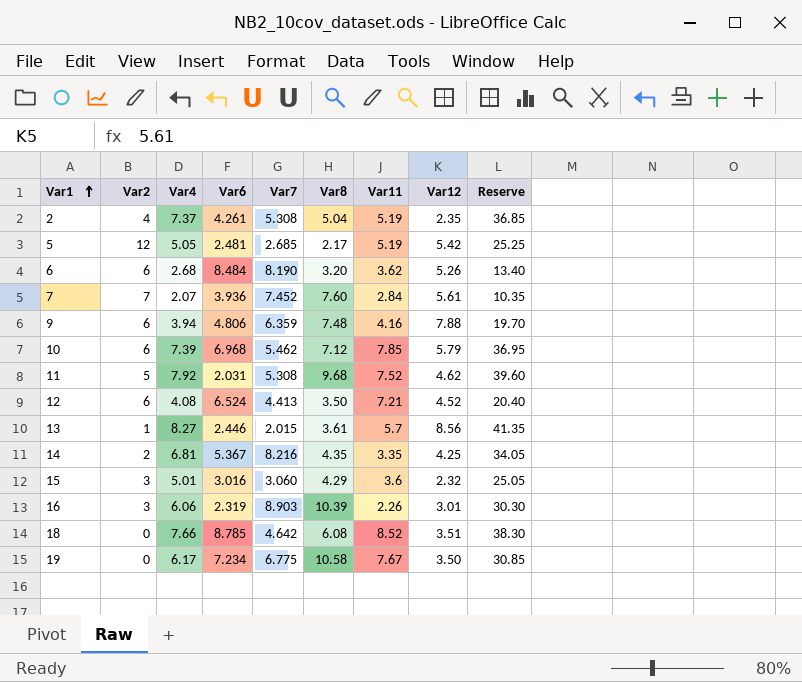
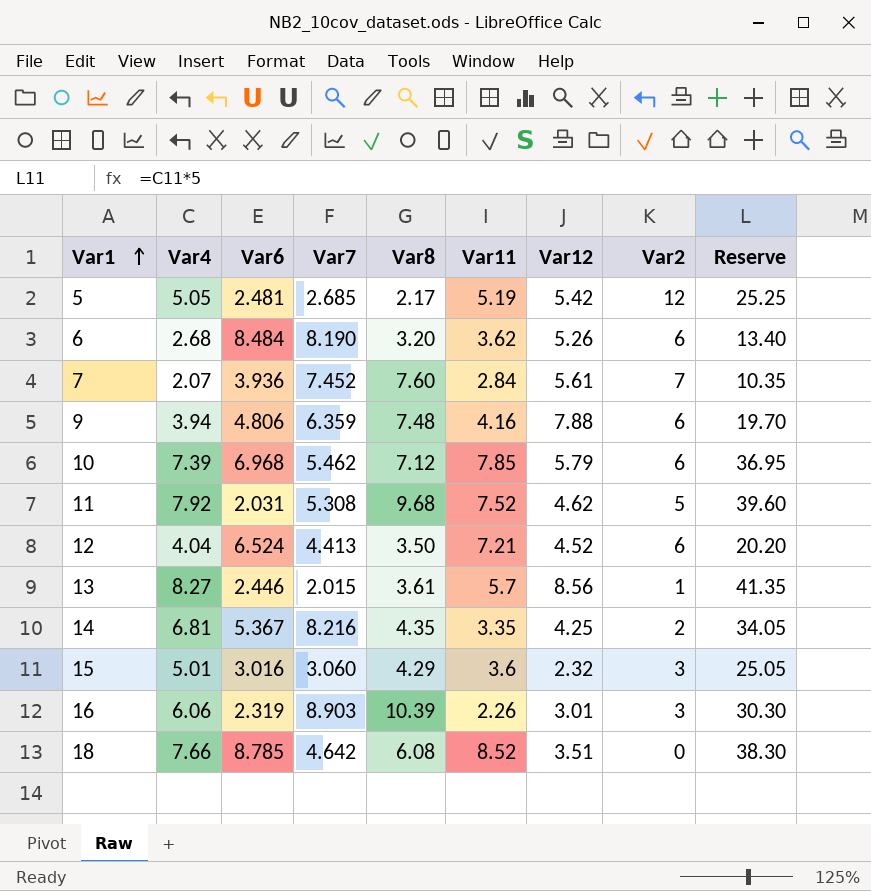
column Var2 | position: 2 -> 8
row 2: 4 | 7.37 | 4.261 | 5.308 | 5.04 | 5.19 | 2.35 | 36.85 -> none
row 19: 0 | 6.17 | 7.234 | 6.775 | 10.58 | 7.67 | 3.50 | 30.85 -> none
12 | Var4: 4.08 -> 4.04
12 | Reserve: 20.40 -> 20.20

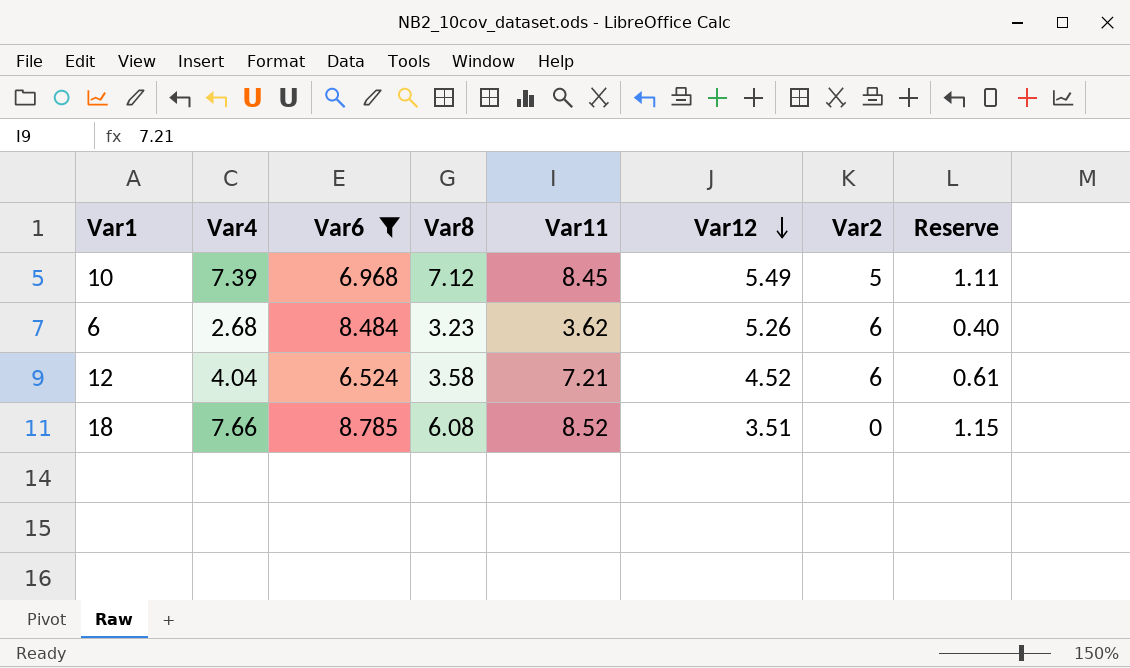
filter: none -> Var6 >= 6.524
row order: Var1 ascending -> Var12 descending
column Var7 | position: 4 -> none
column Reserve | formula: [Var4] * 5 -> [Var4] * 0.15
10 | Var11: 7.85 -> 8.45
10 | Var12: 5.79 -> 5.49
10 | Var2: 6 -> 5
6 | Var8: 3.20 -> 3.23
12 | Var8: 3.50 -> 3.58

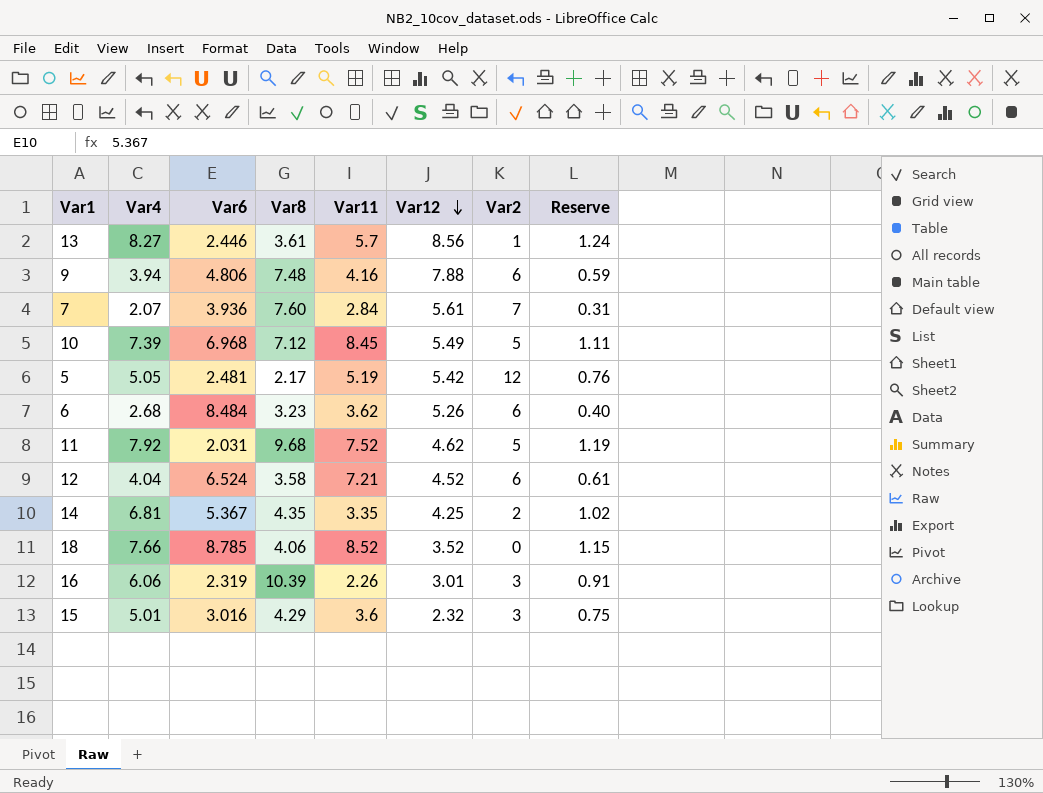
filter: Var6 >= 6.524 -> none
18 | Var8: 6.08 -> 4.06
18 | Var12: 3.51 -> 3.52

